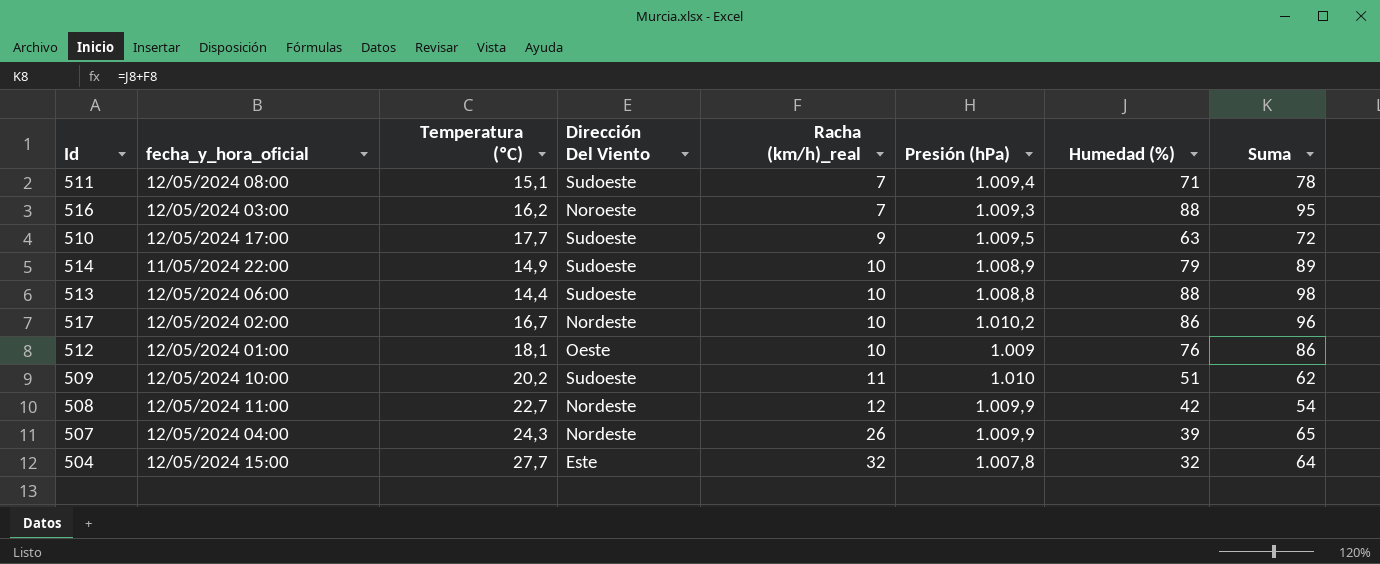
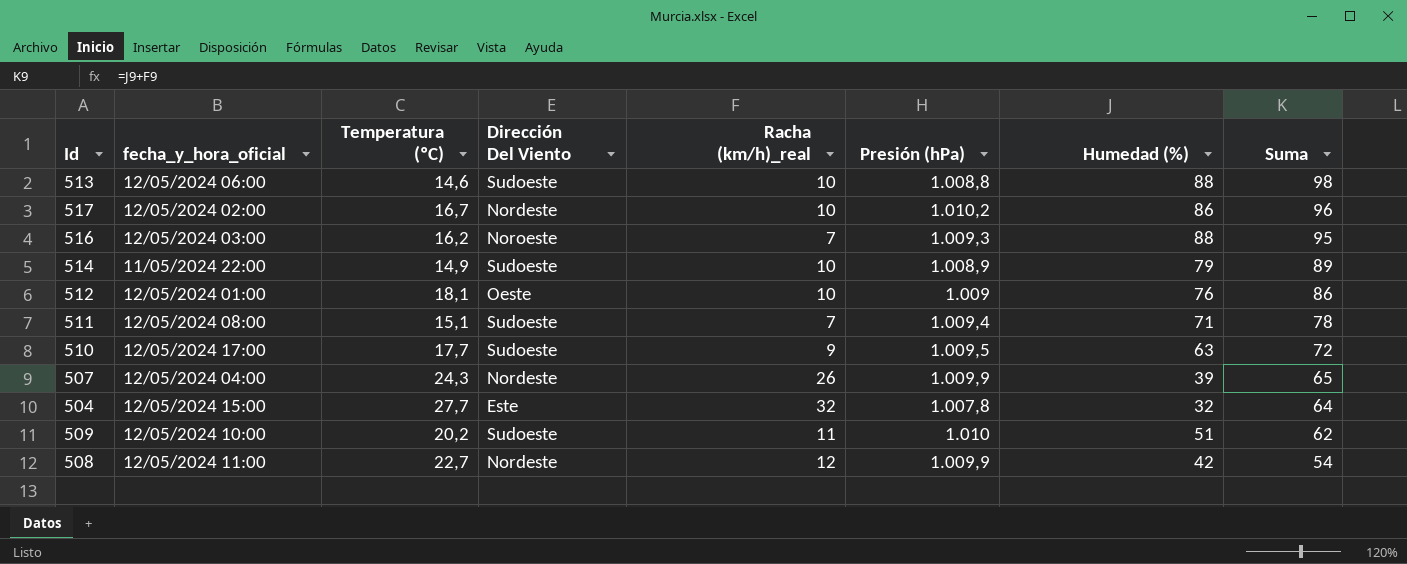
row order: Racha (km/h)_real ascending -> Suma descending
513 | Temperatura (ºC): 14,4 -> 14,6

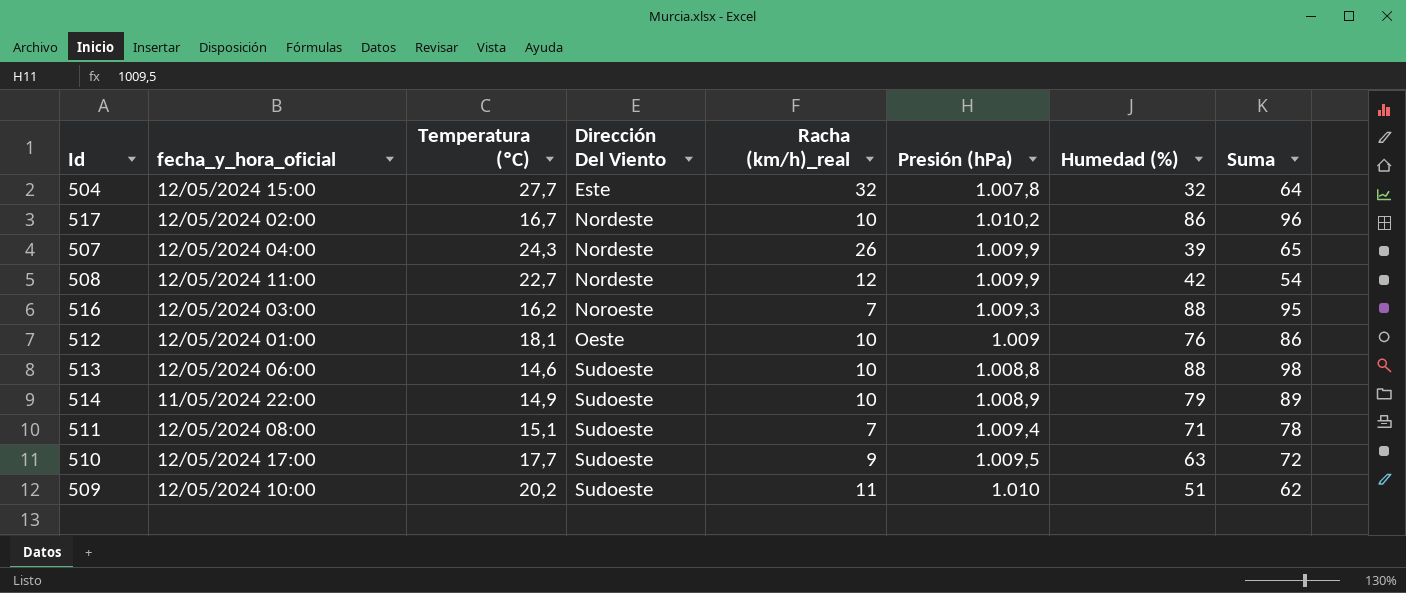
row order: Suma descending -> Dirección Del Viento ascending

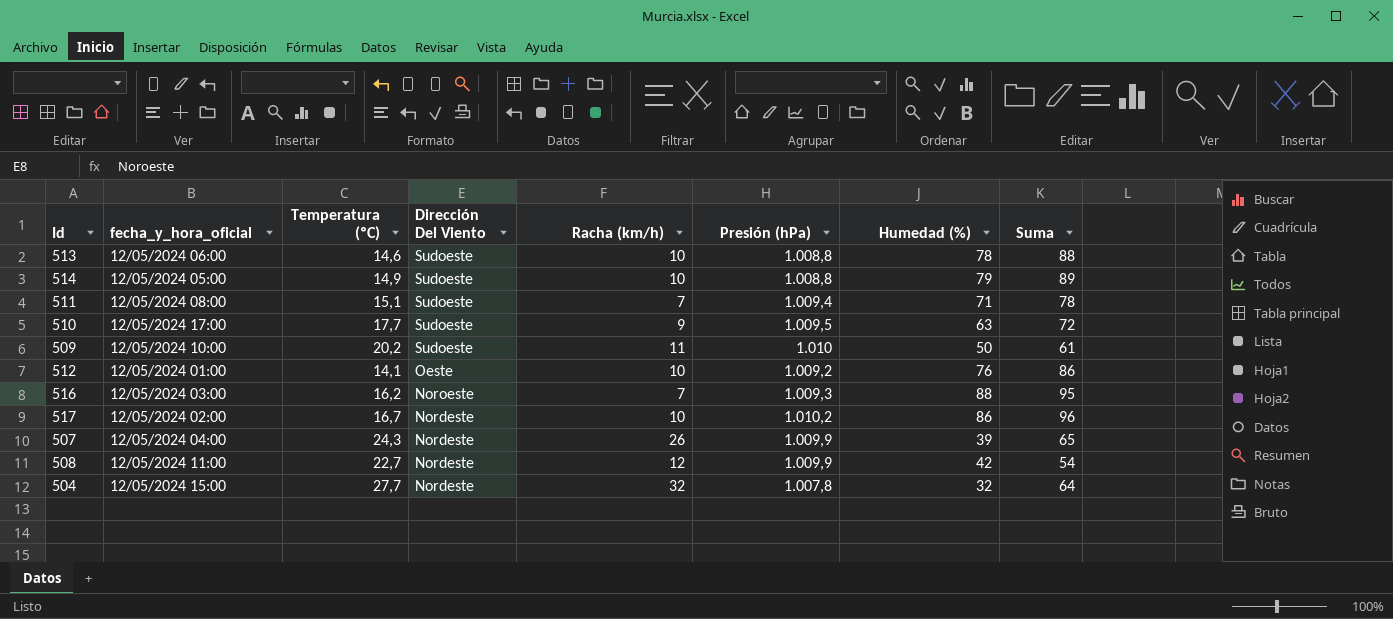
row order: Dirección Del Viento ascending -> Dirección Del Viento descending
column name: Racha (km/h)_real -> Racha (km/h)
513 | Humedad (%): 88 -> 78
513 | Suma: 98 -> 88
514 | fecha_y_hora_oficial: 11/05/2024 22:00 -> 12/05/2024 05:00
514 | Presión (hPa): 1.008,9 -> 1.008,8
509 | Humedad (%): 51 -> 50
509 | Suma: 62 -> 61
512 | Temperatura (ºC): 18,1 -> 14,1
512 | Presión (hPa): 1.009 -> 1.009,2
504 | Dirección Del Viento: Este -> Nordeste

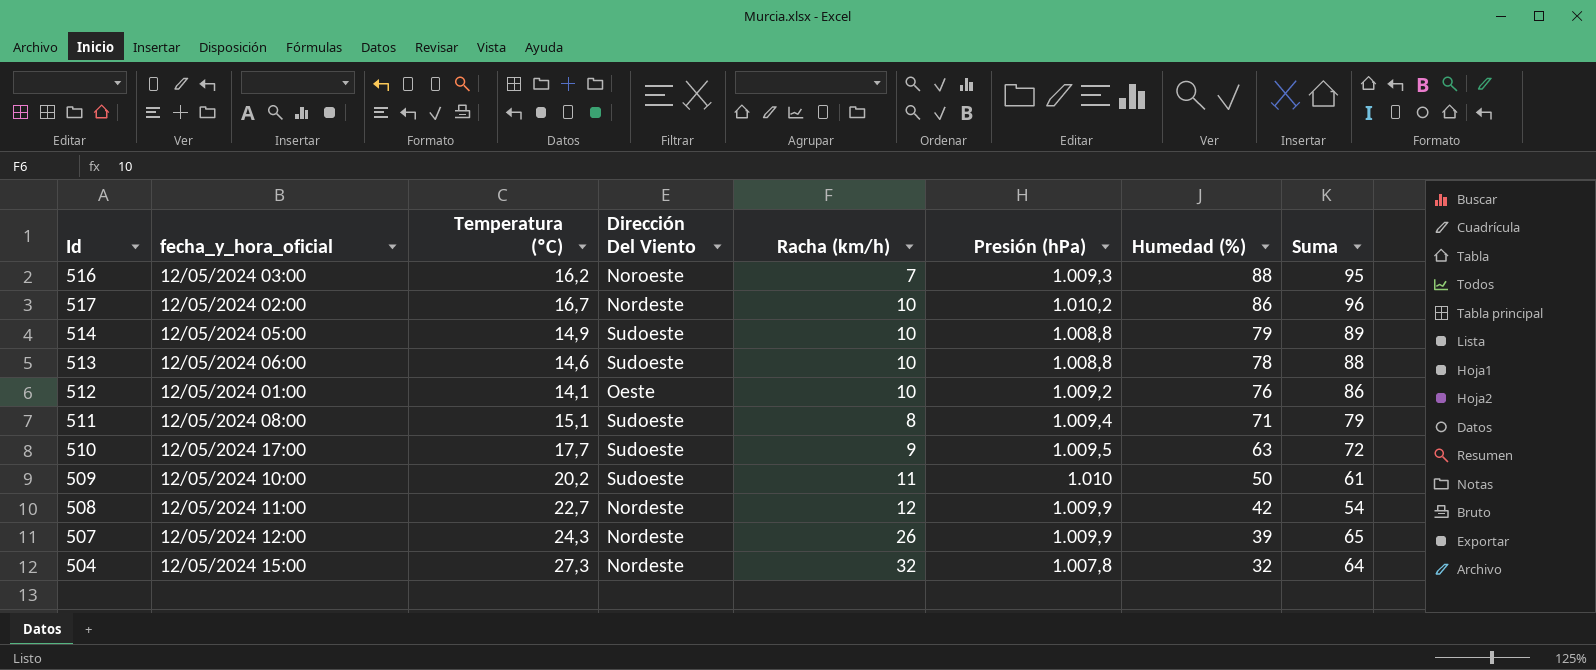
row order: Dirección Del Viento descending -> Humedad (%) descending
511 | Racha (km/h): 7 -> 8
511 | Suma: 78 -> 79
507 | fecha_y_hora_oficial: 12/05/2024 04:00 -> 12/05/2024 12:00
504 | Temperatura (ºC): 27,7 -> 27,3

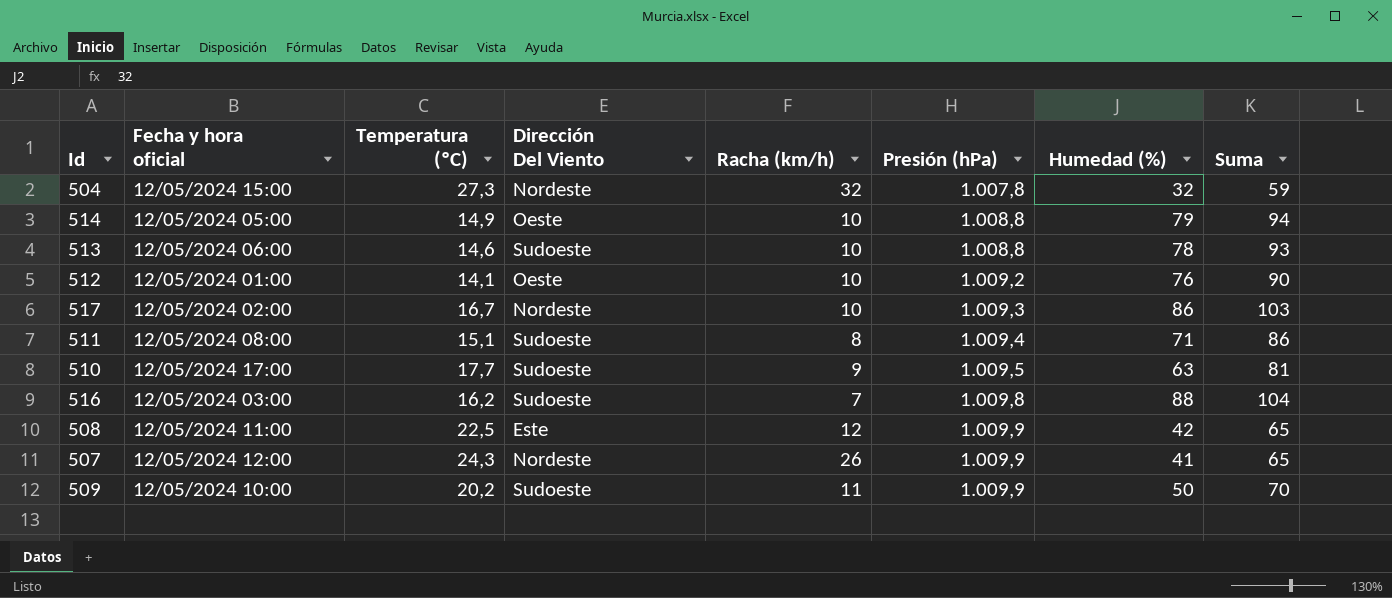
row order: Humedad (%) descending -> Presión (hPa) ascending
column name: fecha_y_hora_oficial -> Fecha y hora oficial
column Suma | formula: [Racha (km/h)] + [Humedad (%)] -> [Temperatura (ºC)] + [Humedad (%)]
514 | Dirección Del Viento: Sudoeste -> Oeste
517 | Presión (hPa): 1.010,2 -> 1.009,3
516 | Dirección Del Viento: Noroeste -> Sudoeste
516 | Presión (hPa): 1.009,3 -> 1.009,8
508 | Temperatura (ºC): 22,7 -> 22,5
508 | Dirección Del Viento: Nordeste -> Este
507 | Humedad (%): 39 -> 41
509 | Presión (hPa): 1.010 -> 1.009,9

